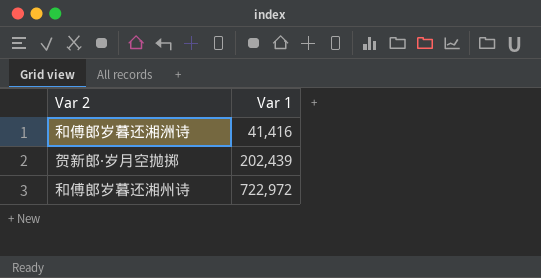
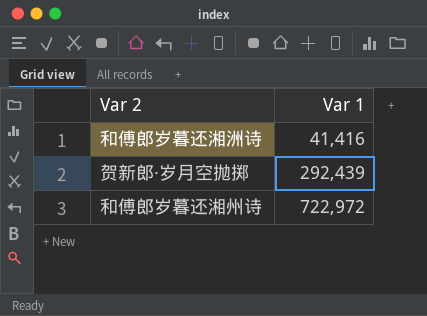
贺新郎·岁月空抛掷 | Var 1: 202,439 -> 292,439

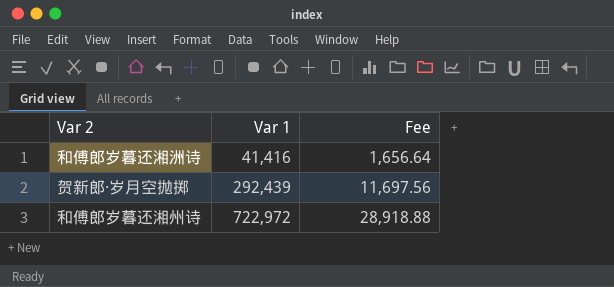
column Fee | formula: none -> [Var 1] * 0.04

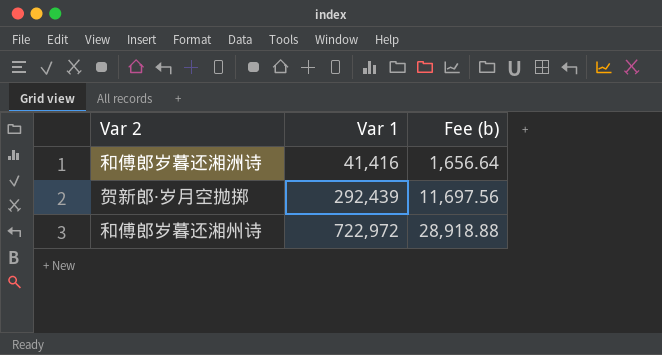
column name: Fee -> Fee (b)

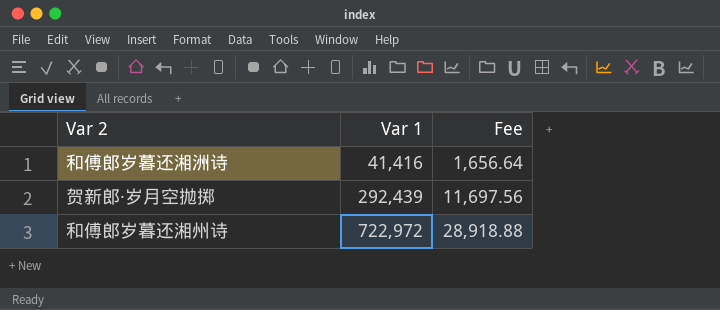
column name: Fee (b) -> Fee

